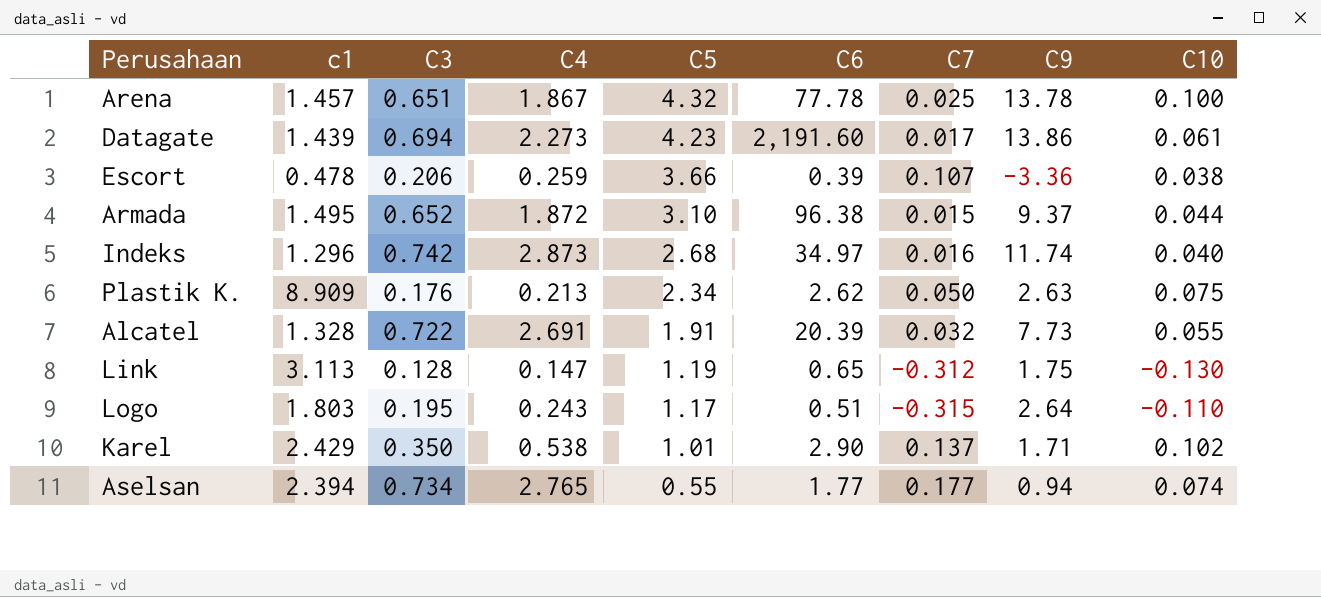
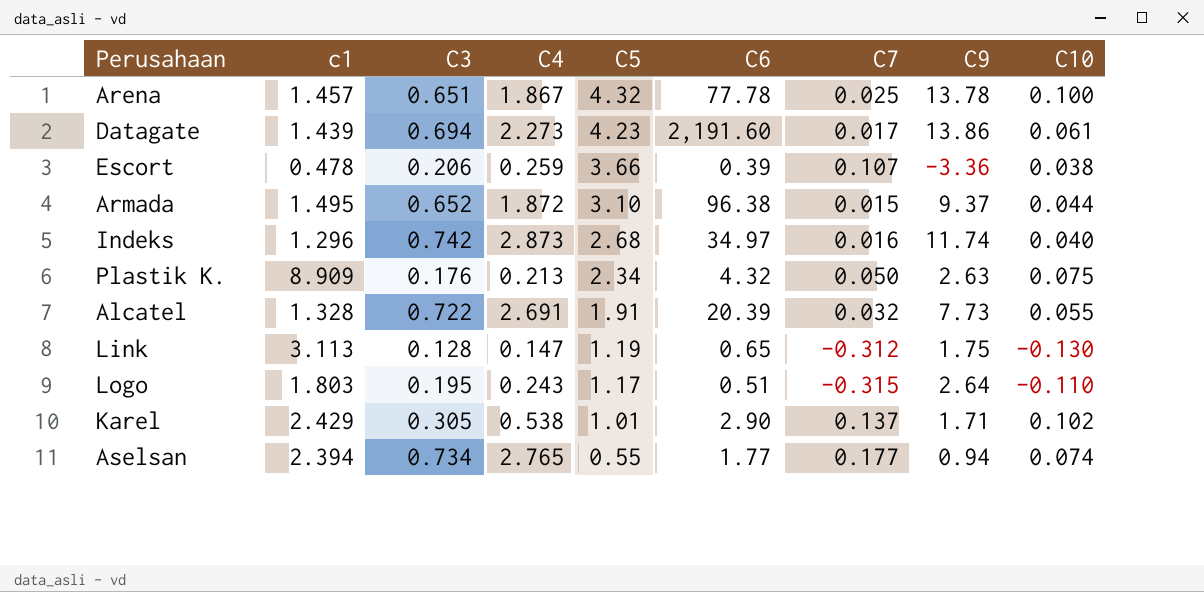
Plastik K. | C6: 2.62 -> 4.32
Karel | C3: 0.350 -> 0.305

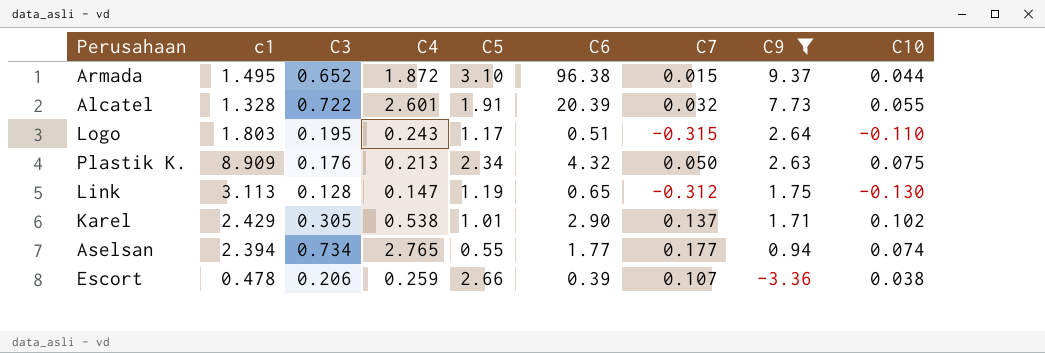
filter: none -> C9 <= 9.37
row order: C5 descending -> C9 descending
Alcatel | C4: 2.691 -> 2.601
Escort | C5: 3.66 -> 2.66

